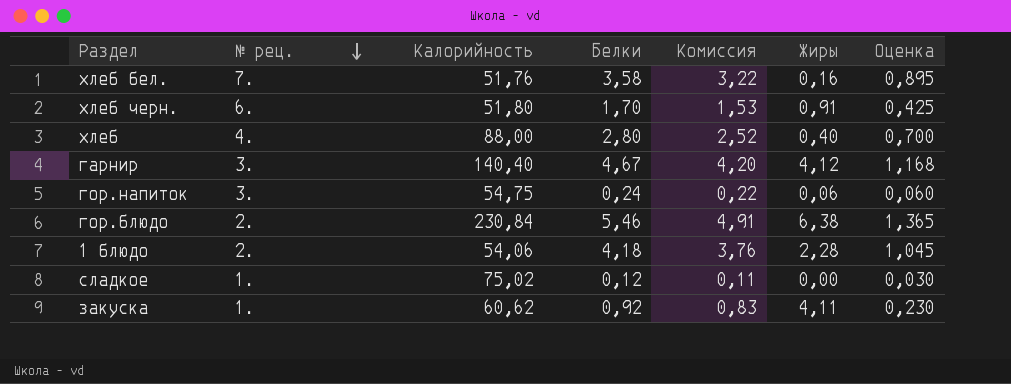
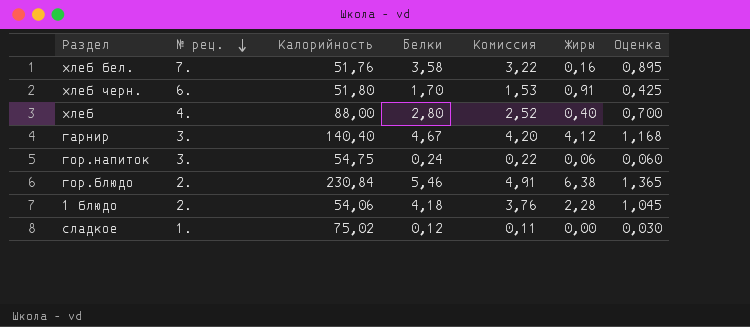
row закуска: 1. | 60,62 | 0,92 | 0,83 | 4,11 | 0,230 -> none

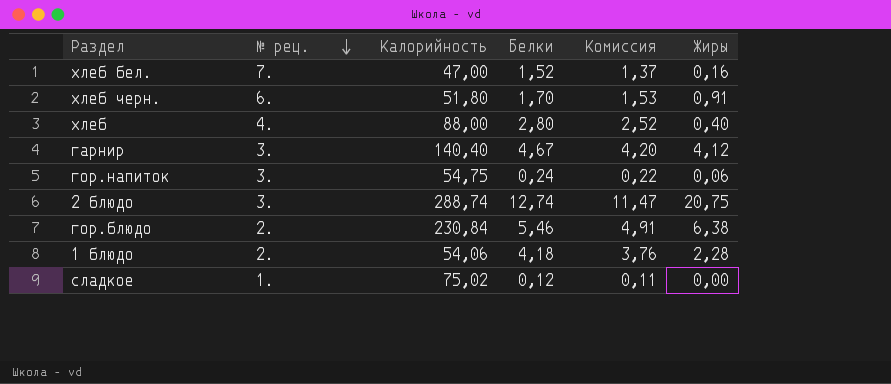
column Оценка | formula: [Белки] * 0,25 -> none
хлеб бел. | Калорийность: 51,76 -> 47,00
хлеб бел. | Белки: 3,58 -> 1,52
хлеб бел. | Комиссия: 3,22 -> 1,37
row 2 блюдо: none -> 3. | 288,74 | 12,74 | 11,47 | 20,75

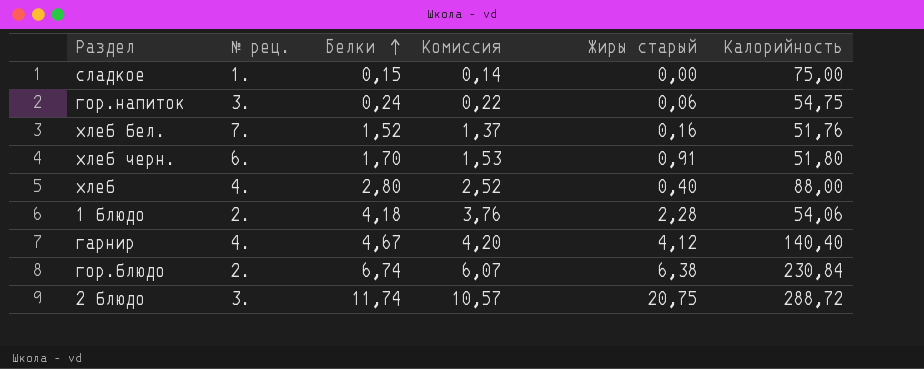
row order: № рец. descending -> Белки ascending
column name: Жиры -> Жиры старый
column Калорийность | position: 3 -> 6
сладкое | Белки: 0,12 -> 0,15
сладкое | Комиссия: 0,11 -> 0,14
сладкое | Калорийность: 75,02 -> 75,00
хлеб бел. | Калорийность: 47,00 -> 51,76
гарнир | № рец.: 3. -> 4.
гор.блюдо | Белки: 5,46 -> 6,74
гор.блюдо | Комиссия: 4,91 -> 6,07
2 блюдо | Белки: 12,74 -> 11,74
2 блюдо | Комиссия: 11,47 -> 10,57
2 блюдо | Калорийность: 288,74 -> 288,72

